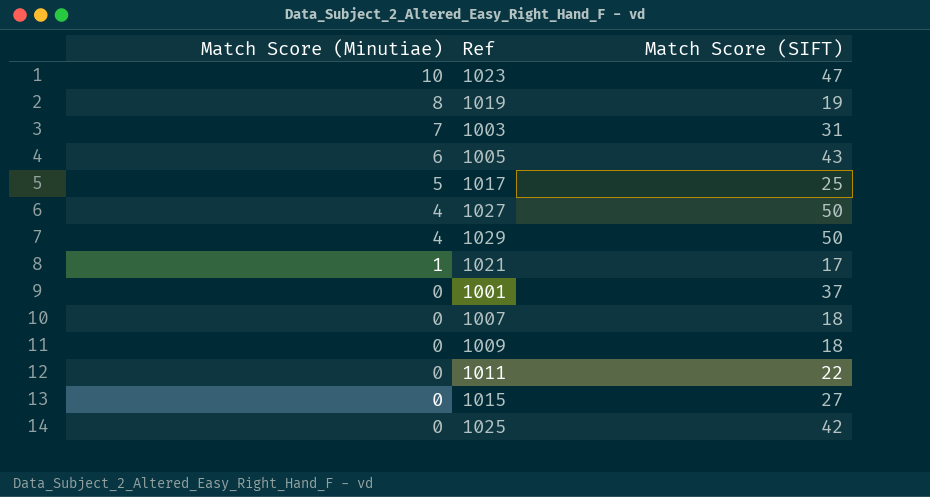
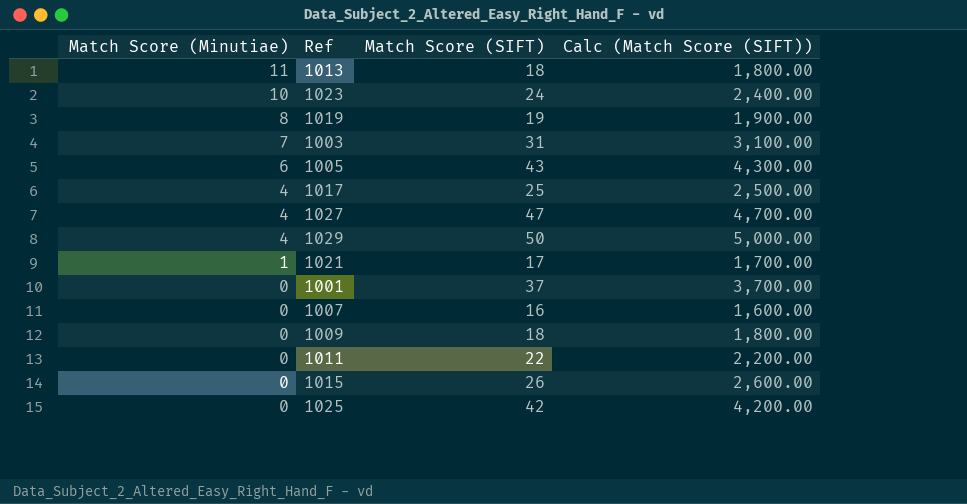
column Calc (Match Score (SIFT)) | formula: none -> [Match Score (SIFT)] * 100
row 1013: none -> 11 | 18 | 1,800.00
1023 | Match Score (SIFT): 47 -> 24
1017 | Match Score (Minutiae): 5 -> 4
1027 | Match Score (SIFT): 50 -> 47
1007 | Match Score (SIFT): 18 -> 16
1015 | Match Score (SIFT): 27 -> 26

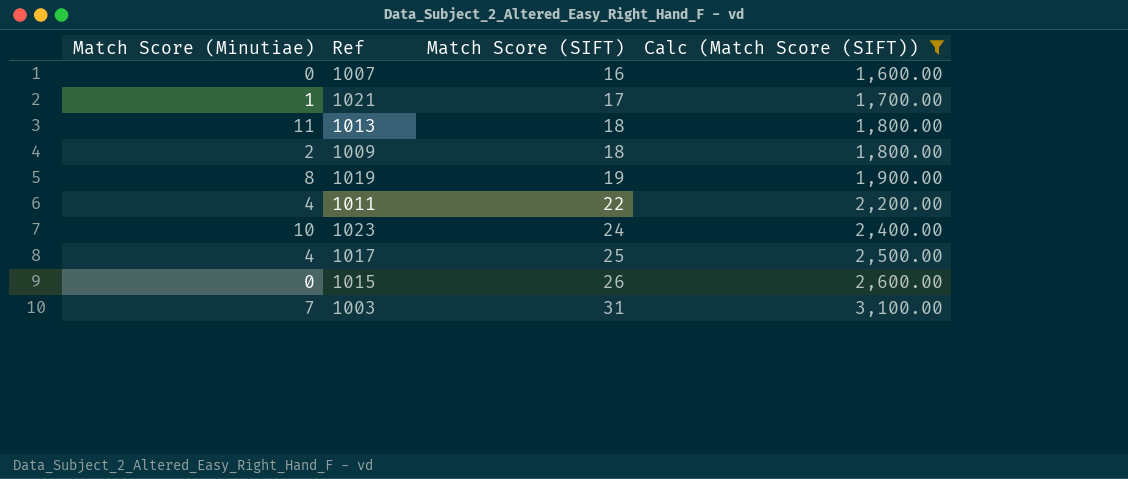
filter: none -> Calc (Match Score (SIFT)) <= 3,100.00
row order: Match Score (Minutiae) descending -> Match Score (SIFT) ascending
1009 | Match Score (Minutiae): 0 -> 2
1011 | Match Score (Minutiae): 0 -> 4

